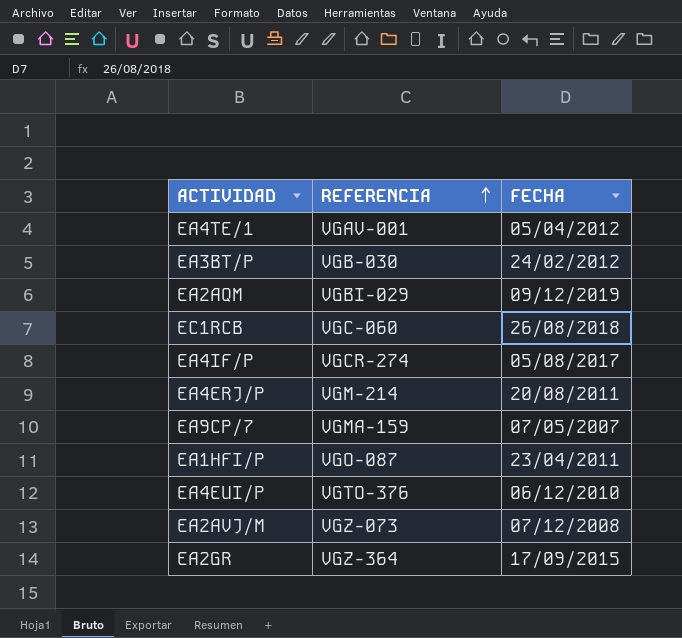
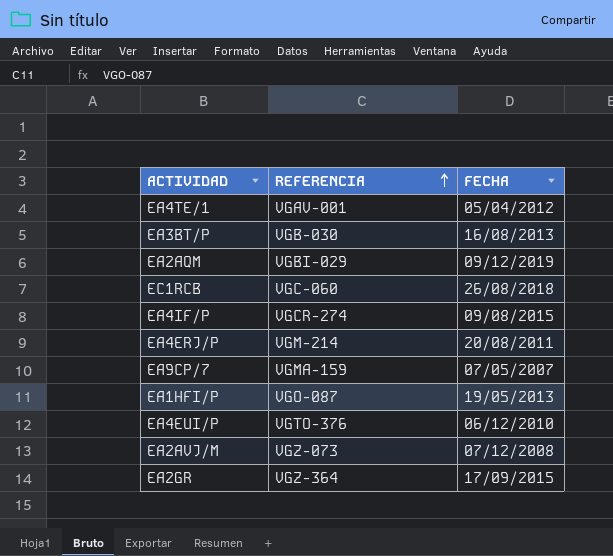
EA3BT/P | FECHA: 24/02/2012 -> 16/08/2013
EA4IF/P | FECHA: 05/08/2017 -> 09/08/2015
EA1HFI/P | FECHA: 23/04/2011 -> 19/05/2013

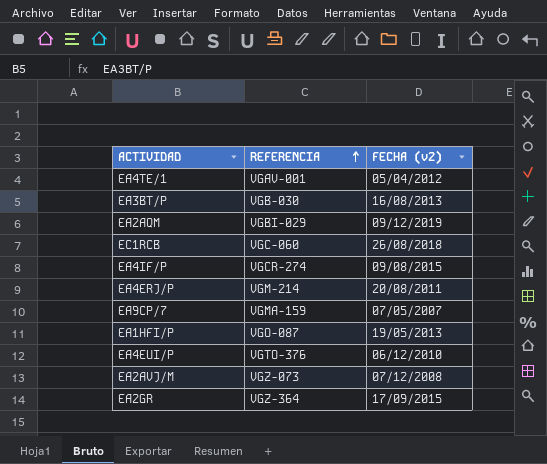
column name: FECHA -> FECHA (v2)

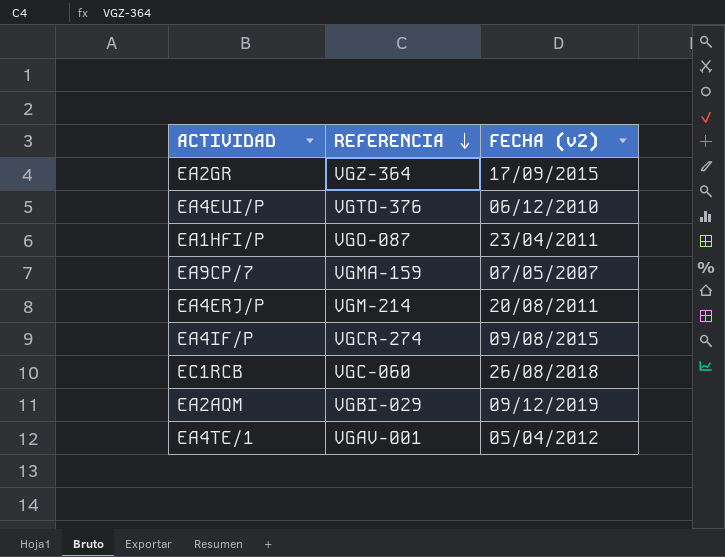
row order: REFERENCIA ascending -> REFERENCIA descending
row EA3BT/P: VGB-030 | 16/08/2013 -> none
row EA2AVJ/M: VGZ-073 | 07/12/2008 -> none
EA1HFI/P | FECHA (v2): 19/05/2013 -> 23/04/2011

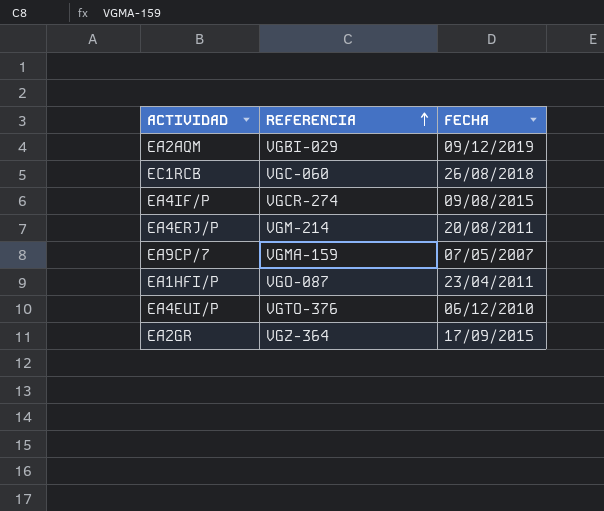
row order: REFERENCIA descending -> REFERENCIA ascending
column name: FECHA (v2) -> FECHA
row EA4TE/1: VGAV-001 | 05/04/2012 -> none

